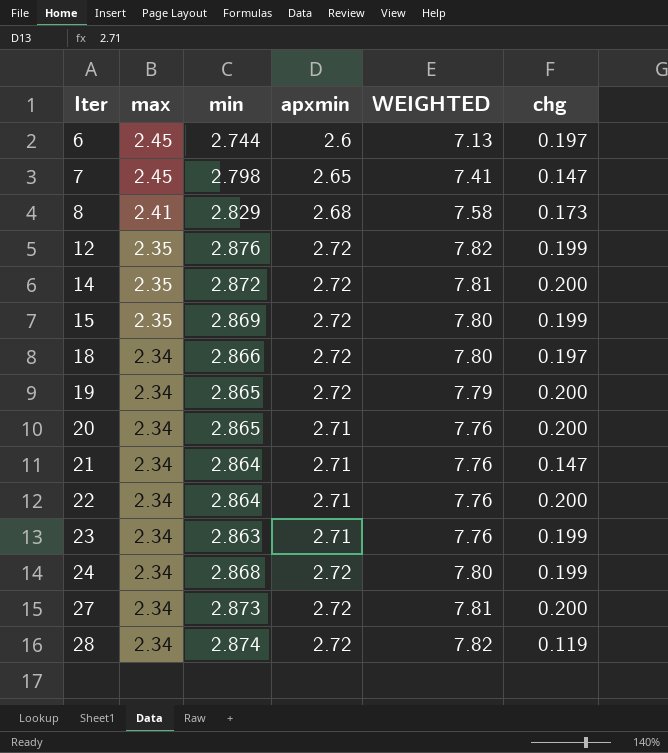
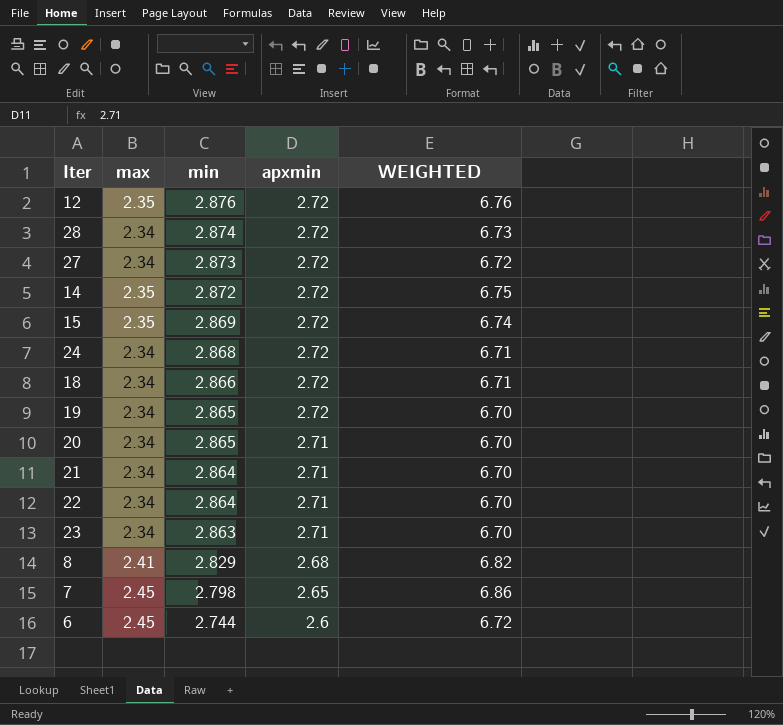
row order: Iter ascending -> min descending
column chg | position: 6 -> none
column WEIGHTED | formula: [min] * [apxmin] -> [max] * [min]

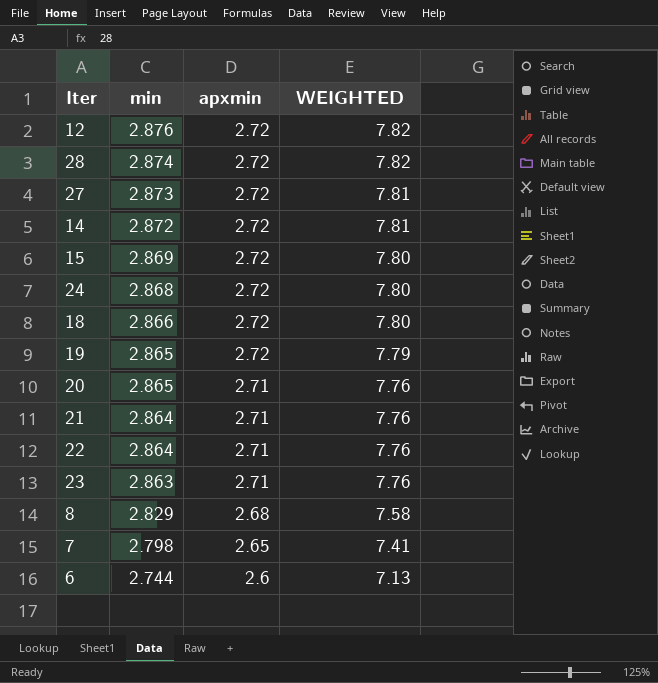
column max | position: 2 -> none
column WEIGHTED | formula: [max] * [min] -> [min] * [apxmin]

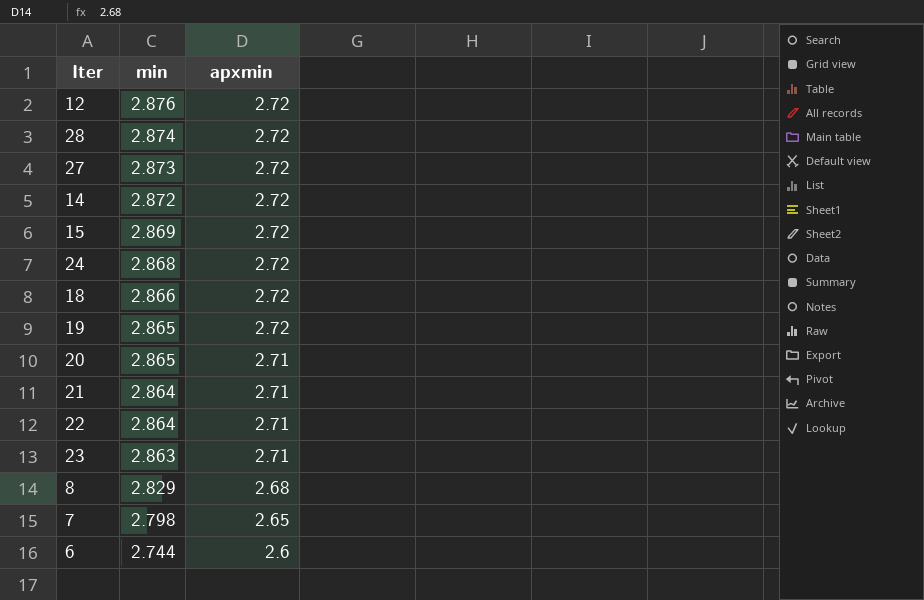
column WEIGHTED | formula: [min] * [apxmin] -> none

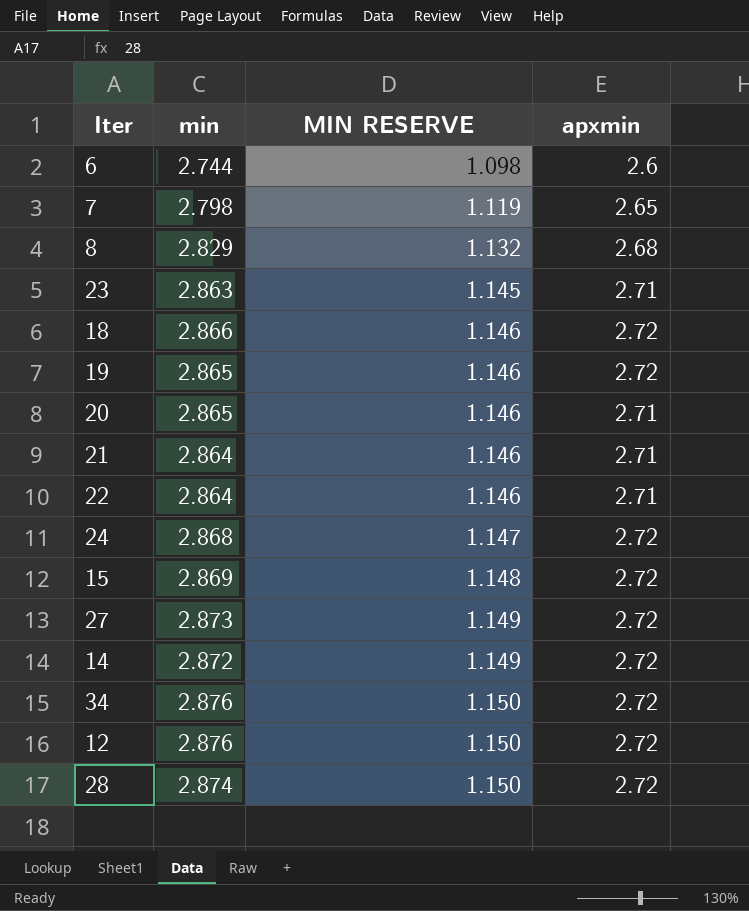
row order: min descending -> MIN RESERVE ascending
column MIN RESERVE | formula: none -> [min] * 0.4
row 34: none -> 2.876 | 1.150 | 2.72

